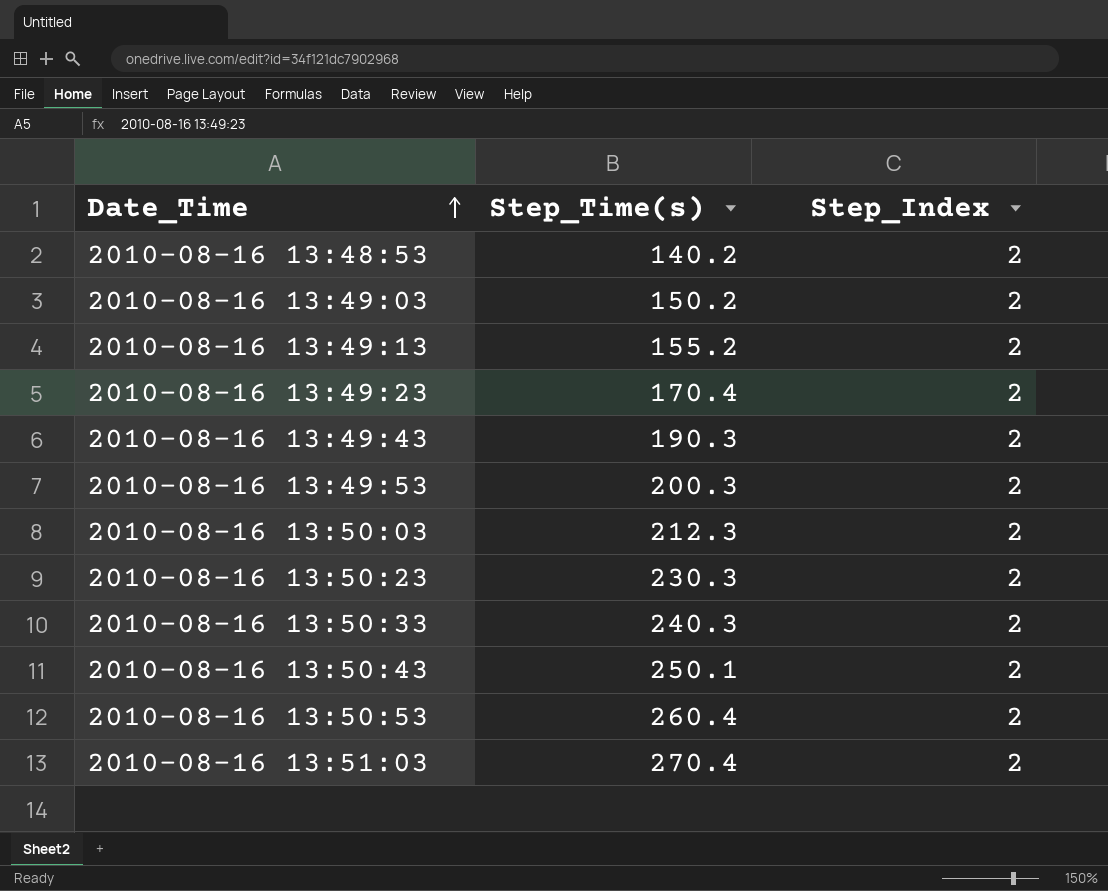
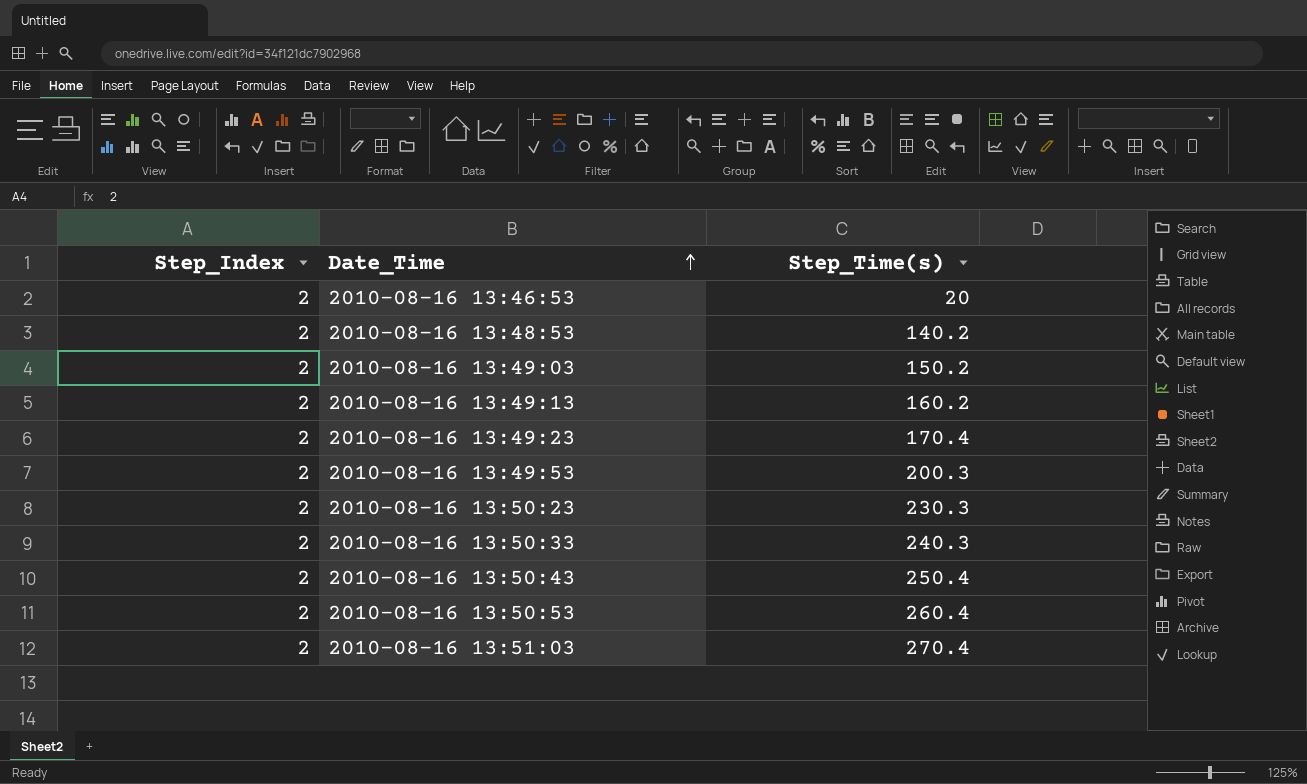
column Step_Index | position: 3 -> 1
row 2010-08-16 13:49:43: 190.3 | 2 -> none
row 2010-08-16 13:50:03: 212.3 | 2 -> none
row 2010-08-16 13:46:53: none -> 2 | 20
2010-08-16 13:49:13 | Step_Time(s): 155.2 -> 160.2
2010-08-16 13:50:43 | Step_Time(s): 250.1 -> 250.4

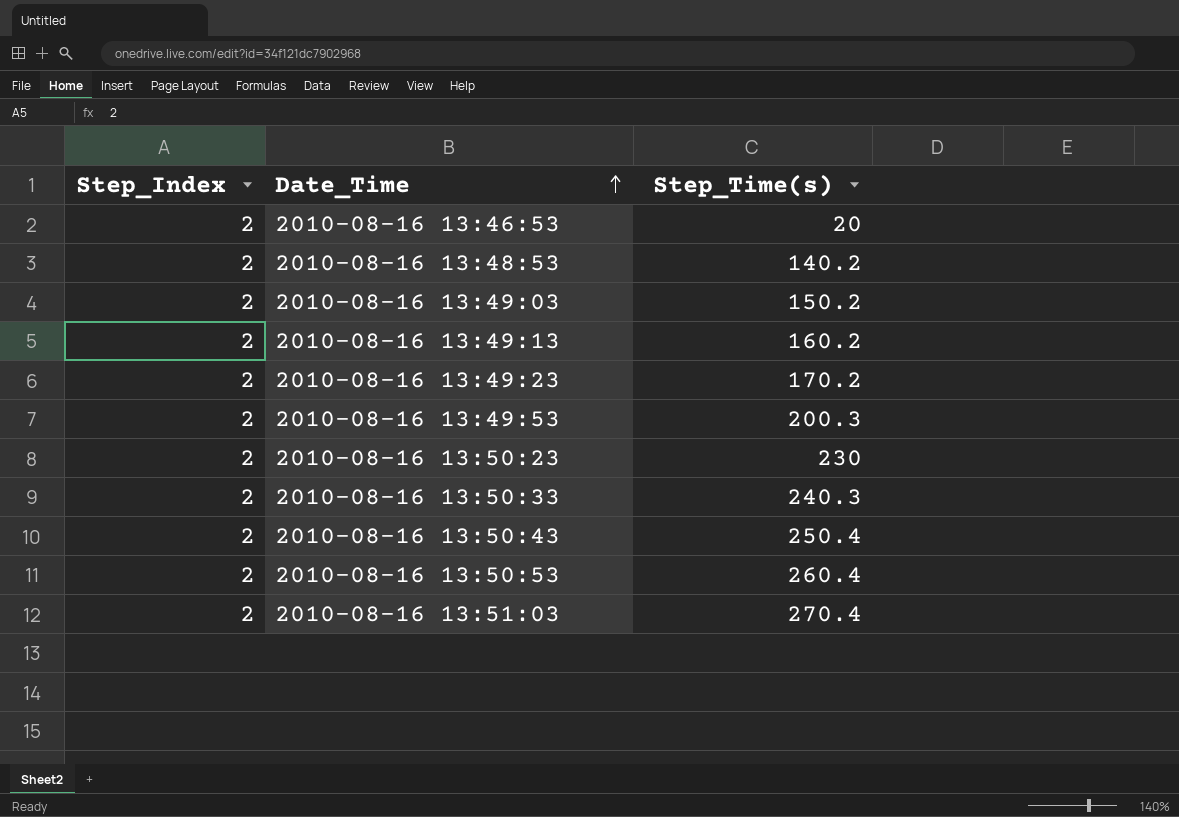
2010-08-16 13:49:23 | Step_Time(s): 170.4 -> 170.2
2010-08-16 13:50:23 | Step_Time(s): 230.3 -> 230

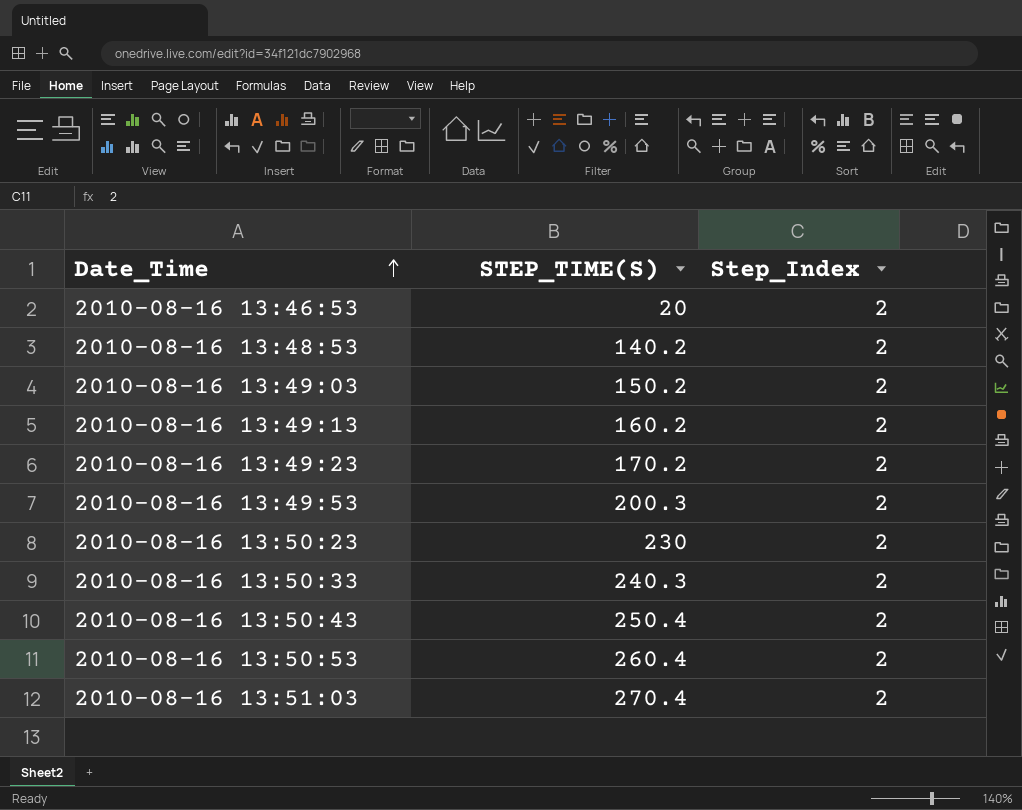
column name: Step_Time(s) -> STEP_TIME(S)
column Step_Index | position: 1 -> 3

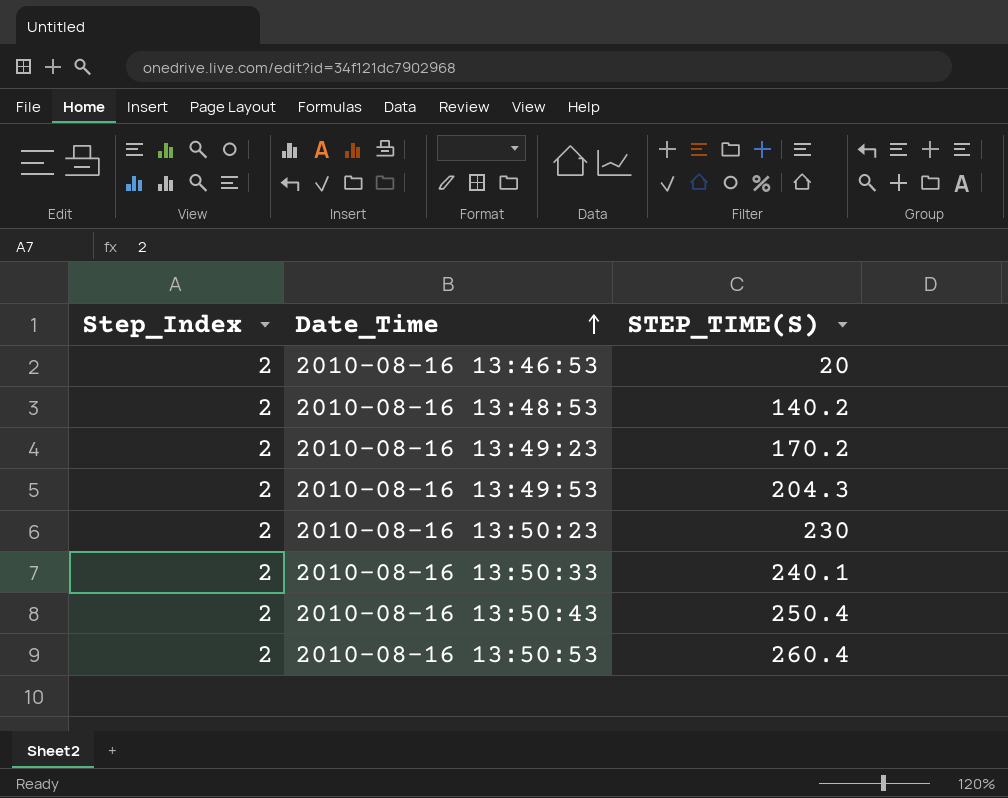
column Step_Index | position: 3 -> 1
row 2010-08-16 13:49:03: 150.2 | 2 -> none
row 2010-08-16 13:49:13: 160.2 | 2 -> none
row 2010-08-16 13:51:03: 270.4 | 2 -> none
2010-08-16 13:49:53 | STEP_TIME(S): 200.3 -> 204.3
2010-08-16 13:50:33 | STEP_TIME(S): 240.3 -> 240.1

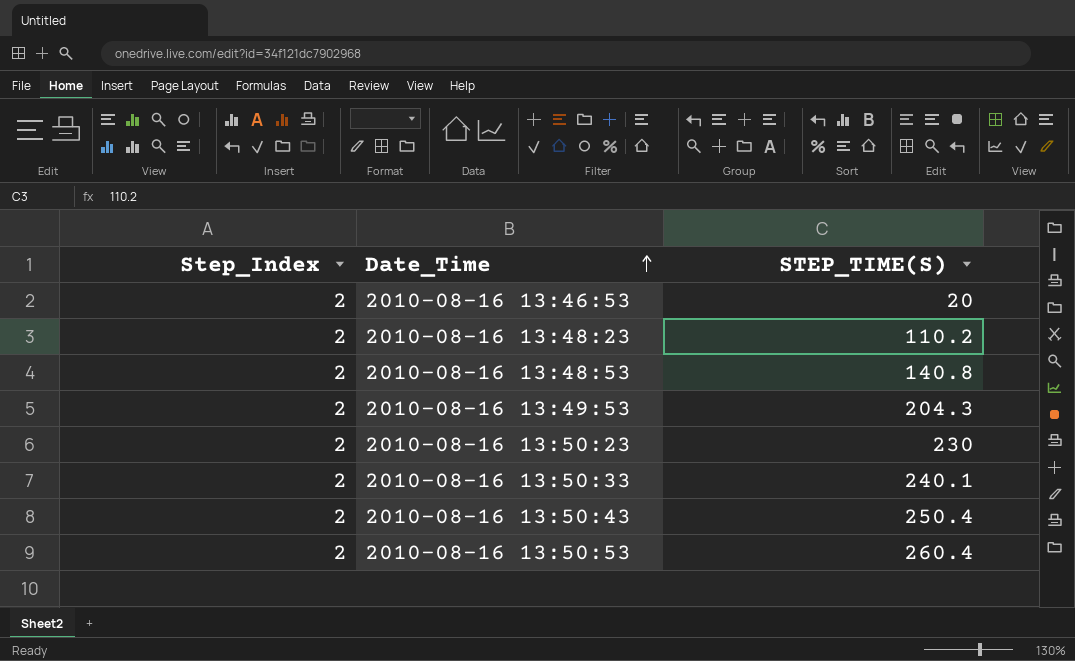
row 2010-08-16 13:49:23: 2 | 170.2 -> none
row 2010-08-16 13:48:23: none -> 2 | 110.2
2010-08-16 13:48:53 | STEP_TIME(S): 140.2 -> 140.8

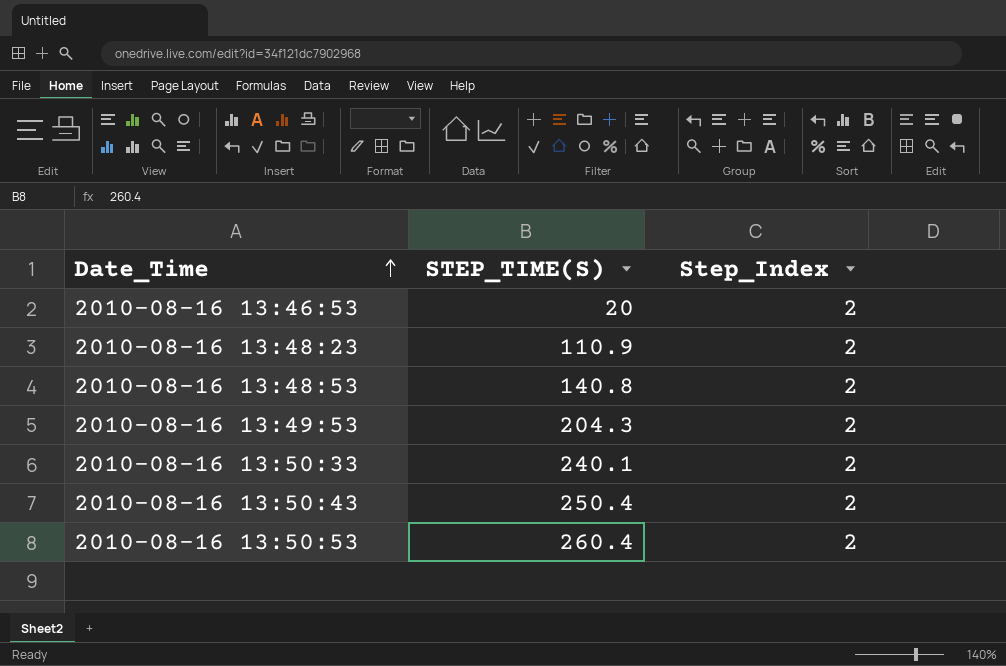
column Step_Index | position: 1 -> 3
row 2010-08-16 13:50:23: 2 | 230 -> none
2010-08-16 13:48:23 | STEP_TIME(S): 110.2 -> 110.9

